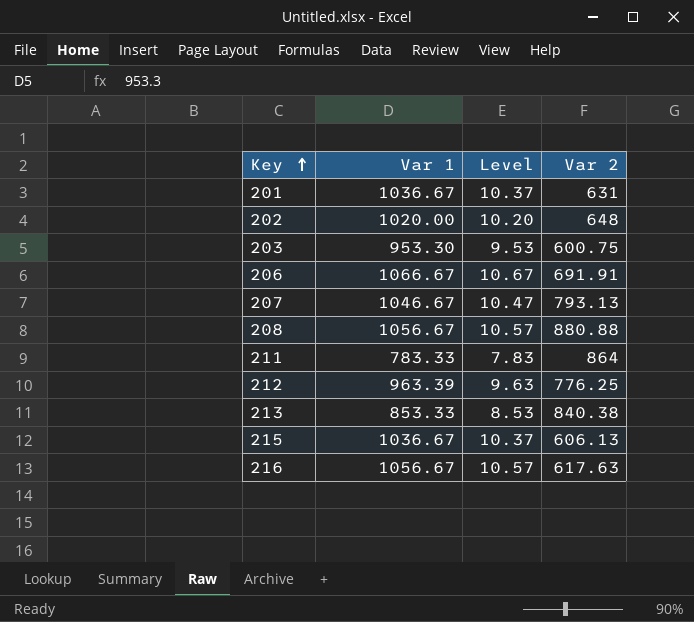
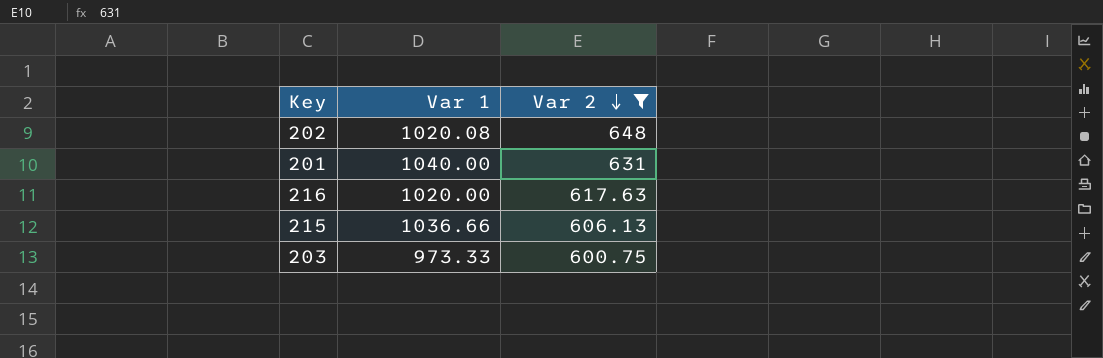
filter: none -> Var 2 <= 648
row order: Key ascending -> Var 2 descending
column Level | formula: [Var 1] * 0.01 -> none
202 | Var 1: 1020.00 -> 1020.08
201 | Var 1: 1036.67 -> 1040.00
216 | Var 1: 1056.67 -> 1020.00
215 | Var 1: 1036.67 -> 1036.66
203 | Var 1: 953.30 -> 973.33

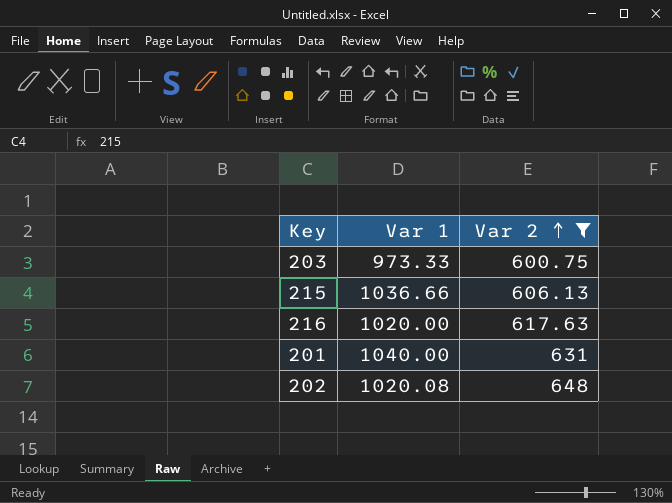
row order: Var 2 descending -> Var 2 ascending

